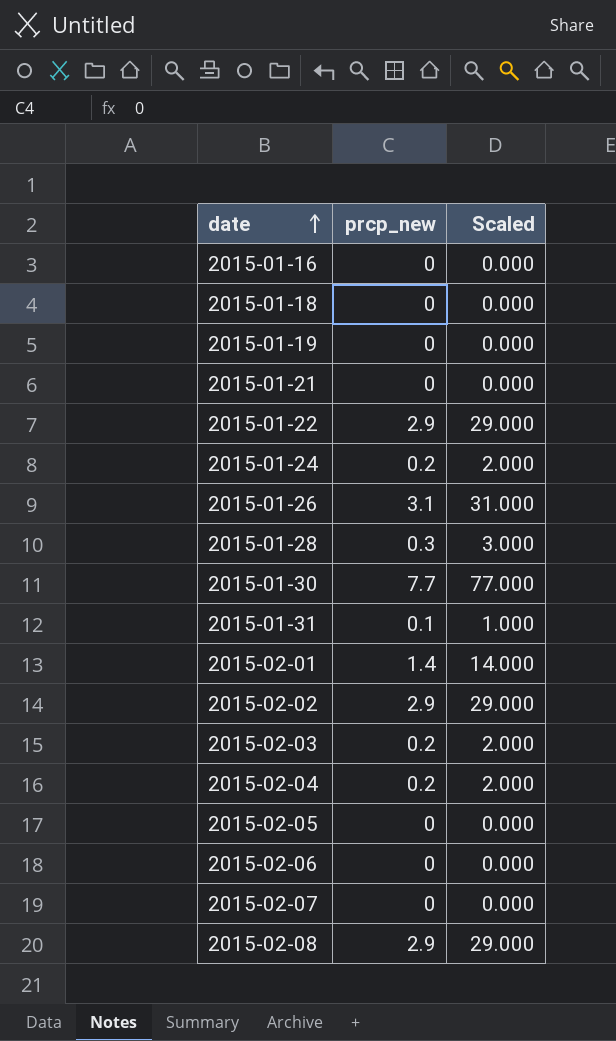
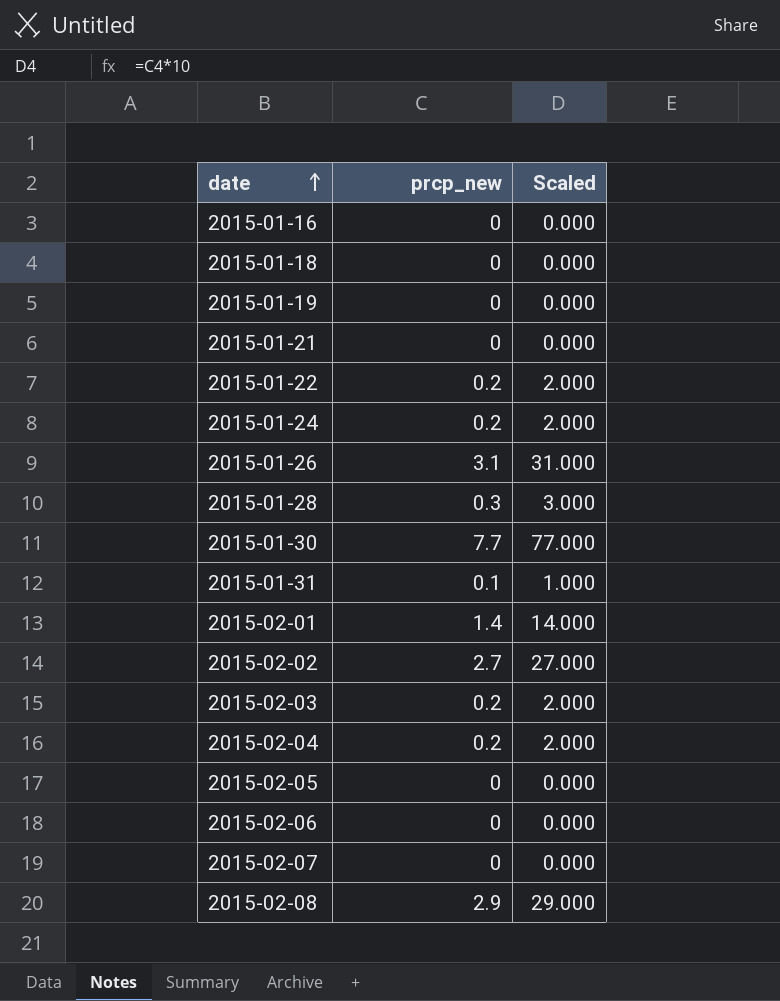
2015-01-22 | prcp_new: 2.9 -> 0.2
2015-01-22 | Scaled: 29.000 -> 2.000
2015-02-02 | prcp_new: 2.9 -> 2.7
2015-02-02 | Scaled: 29.000 -> 27.000

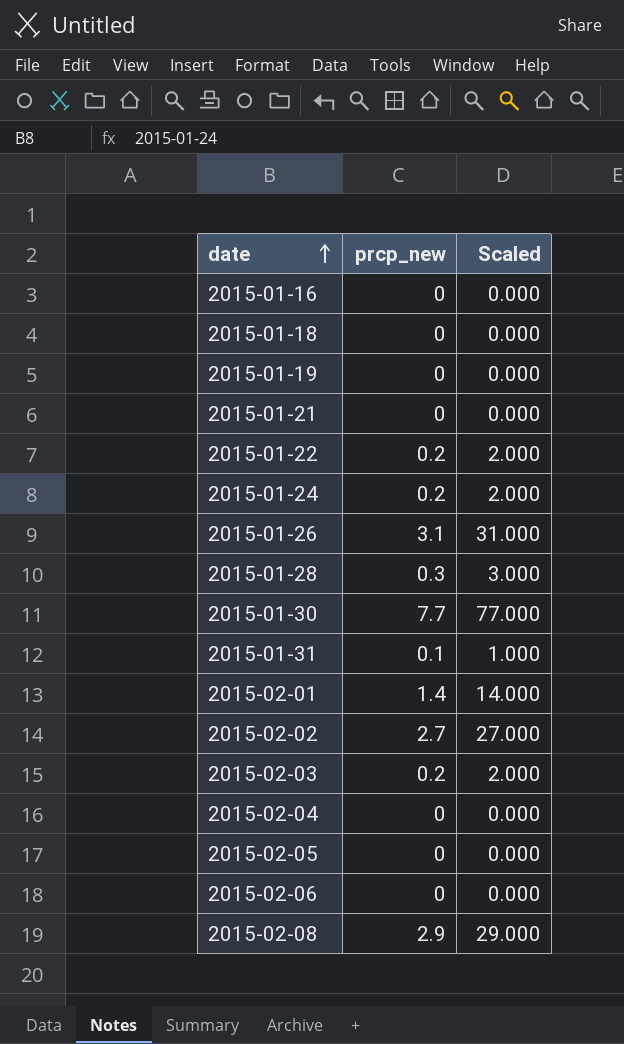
row 2015-02-07: 0 | 0.000 -> none
2015-02-04 | prcp_new: 0.2 -> 0
2015-02-04 | Scaled: 2.000 -> 0.000

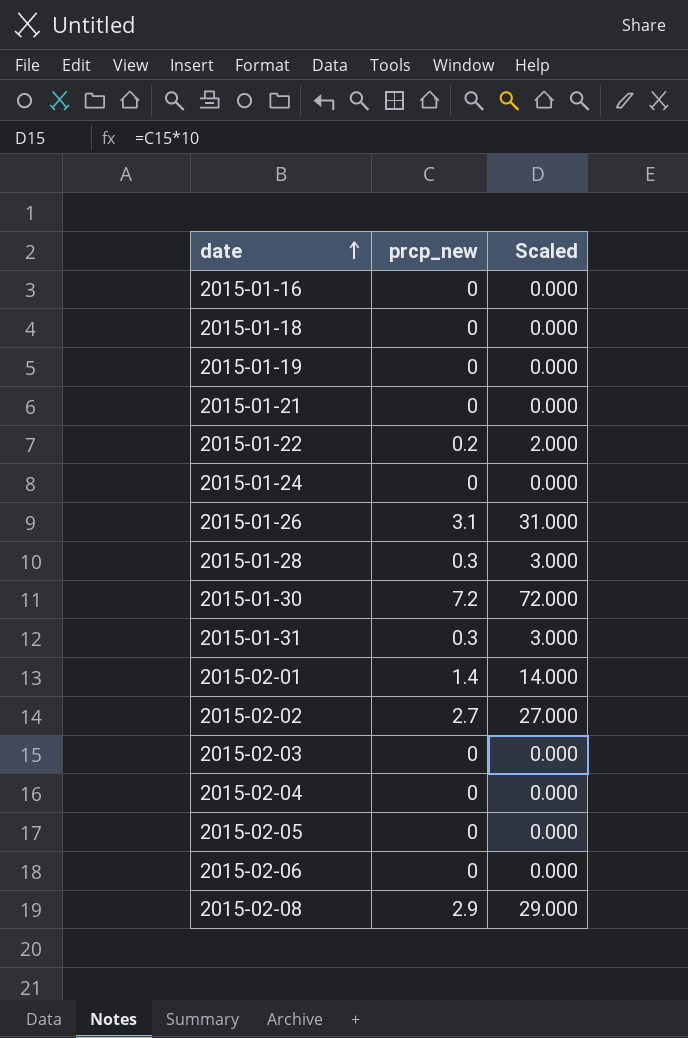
2015-01-24 | prcp_new: 0.2 -> 0
2015-01-24 | Scaled: 2.000 -> 0.000
2015-01-30 | prcp_new: 7.7 -> 7.2
2015-01-30 | Scaled: 77.000 -> 72.000
2015-01-31 | prcp_new: 0.1 -> 0.3
2015-01-31 | Scaled: 1.000 -> 3.000
2015-02-03 | prcp_new: 0.2 -> 0
2015-02-03 | Scaled: 2.000 -> 0.000

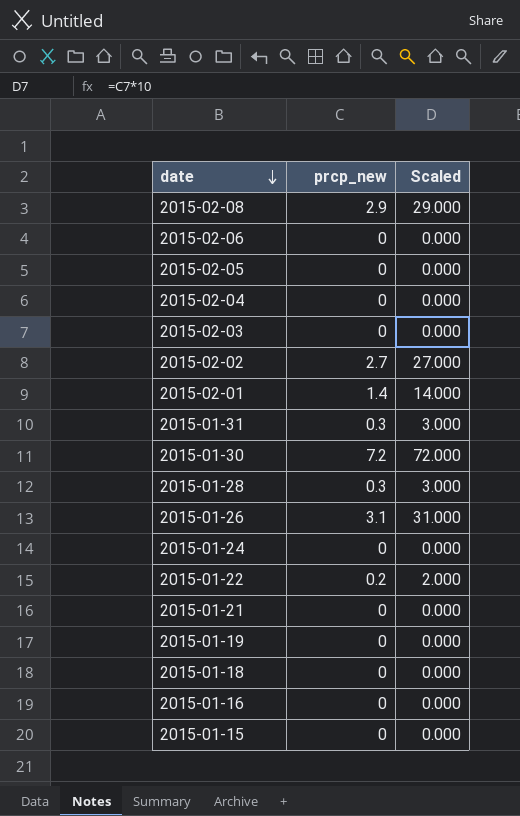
row order: date ascending -> date descending
row 2015-01-15: none -> 0 | 0.000

